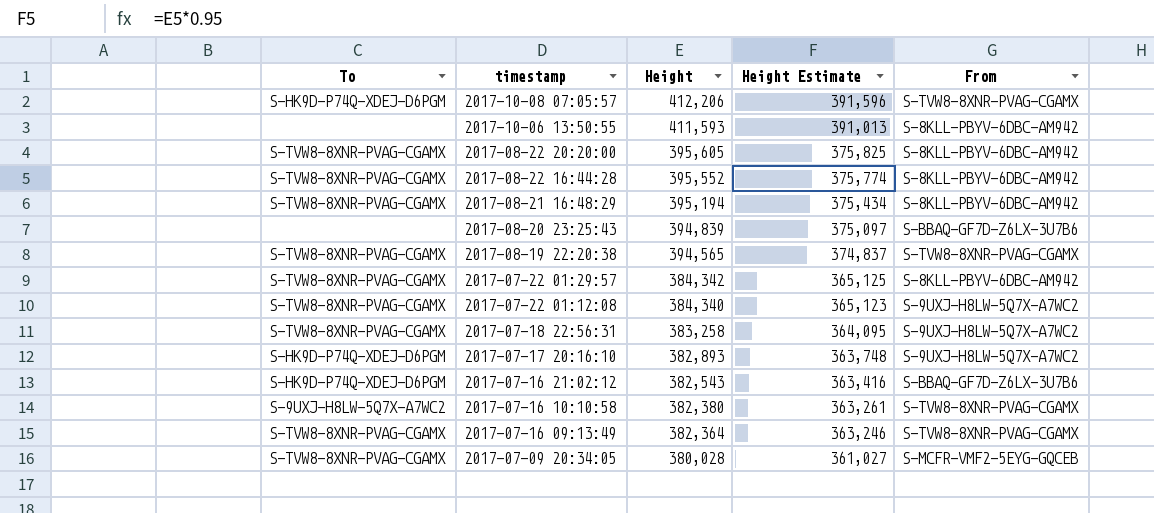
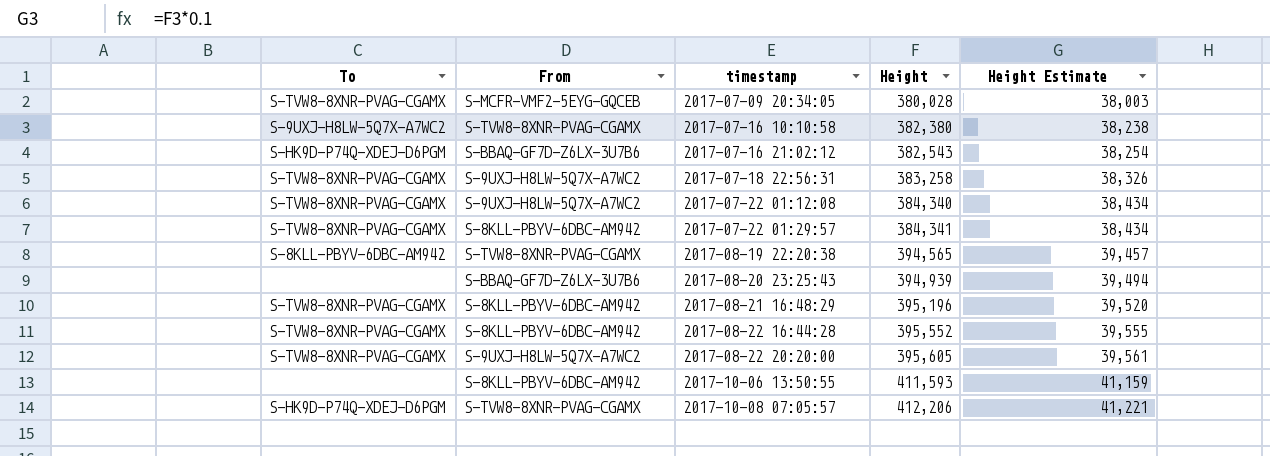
row order: timestamp descending -> timestamp ascending
column From | position: 5 -> 2
column Height Estimate | formula: [Height] * 0.95 -> [Height] * 0.1
row 2017-07-17 20:16:10: S-HK9D-P74Q-XDEJ-D6PGM | 382,893 | 363,748 | S-9UXJ-H8LW-5Q7X-A7WC2 -> none
row 2017-07-16 09:13:49: S-TVW8-8XNR-PVAG-CGAMX | 382,364 | 363,246 | S-TVW8-8XNR-PVAG-CGAMX -> none
2017-07-22 01:29:57 | Height: 384,342 -> 384,341
2017-08-19 22:20:38 | To: S-TVW8-8XNR-PVAG-CGAMX -> S-8KLL-PBYV-6DBC-AM942
2017-08-20 23:25:43 | Height: 394,839 -> 394,939
2017-08-21 16:48:29 | Height: 395,194 -> 395,196
2017-08-22 20:20:00 | From: S-8KLL-PBYV-6DBC-AM942 -> S-9UXJ-H8LW-5Q7X-A7WC2

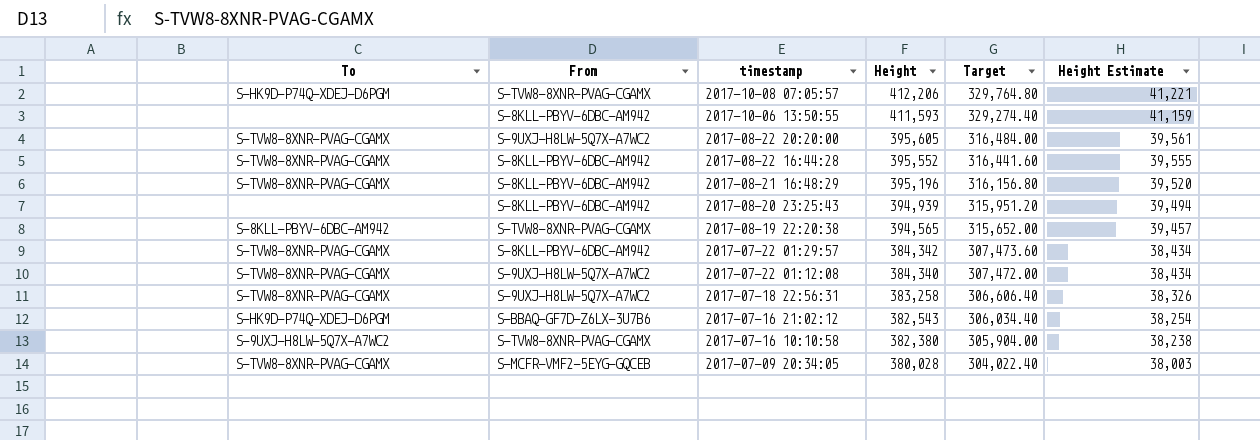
row order: timestamp ascending -> timestamp descending
column Target | formula: none -> [Height] * 0.8
2017-08-20 23:25:43 | From: S-BBAQ-GF7D-Z6LX-3U7B6 -> S-8KLL-PBYV-6DBC-AM942
2017-07-22 01:29:57 | Height: 384,341 -> 384,342

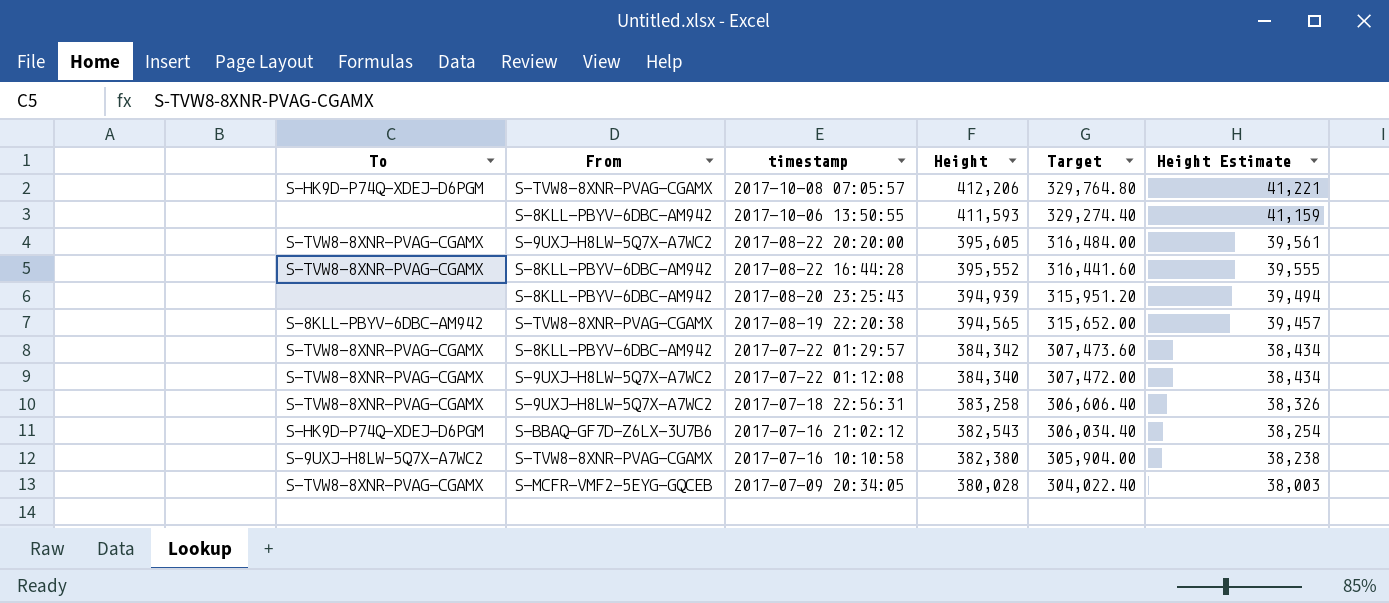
row 2017-08-21 16:48:29: S-TVW8-8XNR-PVAG-CGAMX | S-8KLL-PBYV-6DBC-AM942 | 395,196 | 316,156.80 | 39,520 -> none

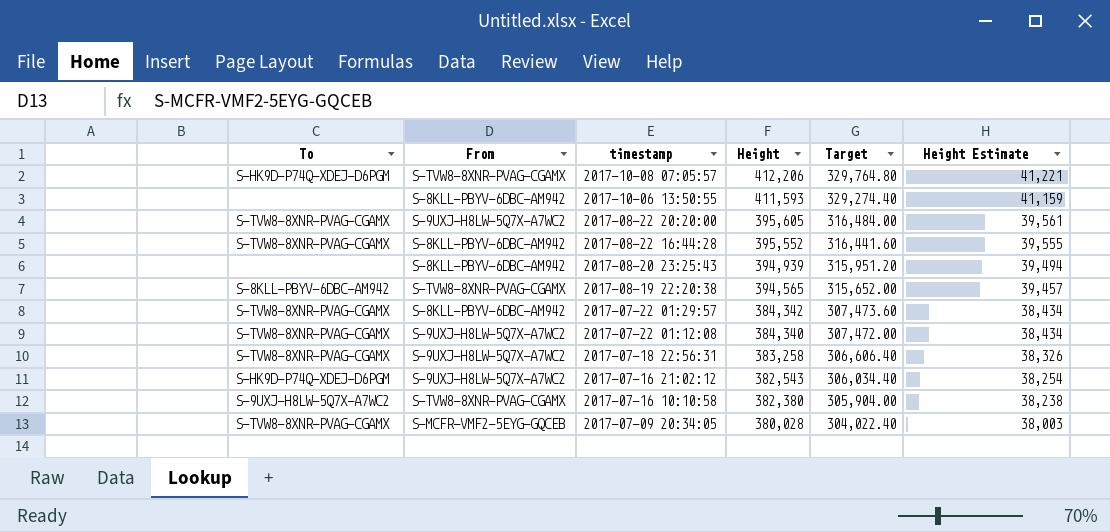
2017-07-16 21:02:12 | From: S-BBAQ-GF7D-Z6LX-3U7B6 -> S-9UXJ-H8LW-5Q7X-A7WC2

